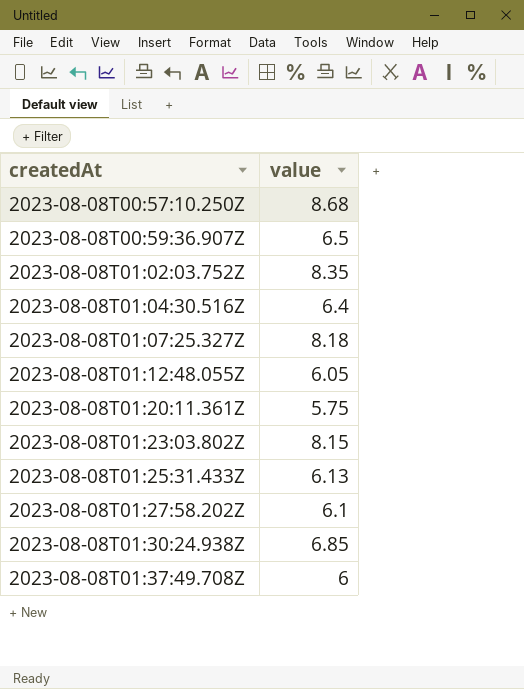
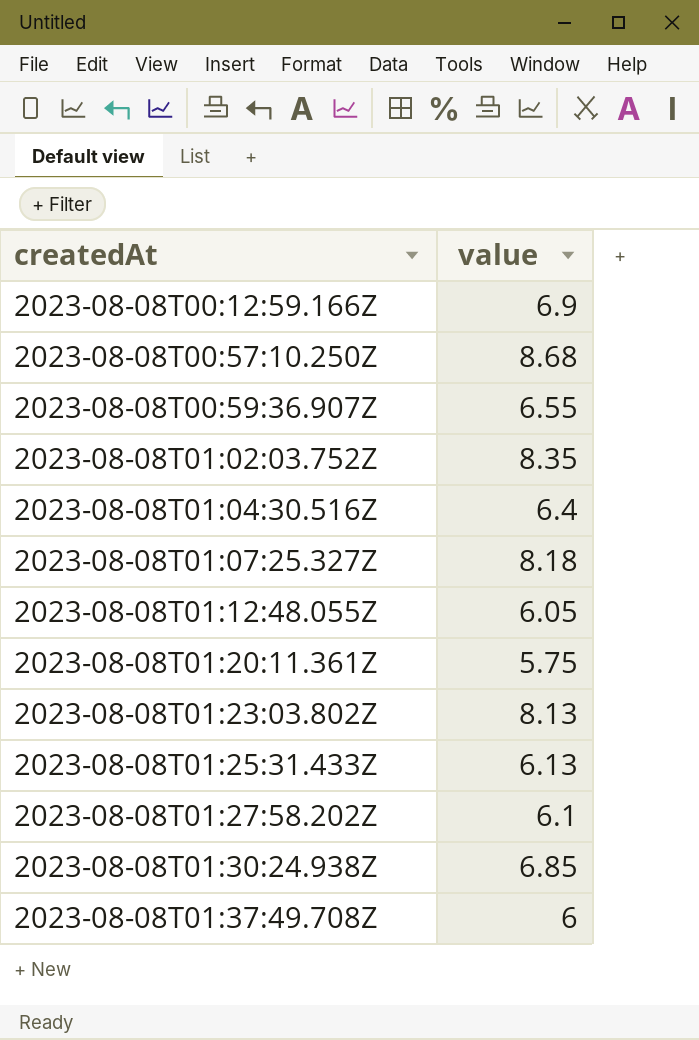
row 2023-08-08T00:12:59.166Z: none -> 6.9
2023-08-08T00:59:36.907Z | value: 6.5 -> 6.55
2023-08-08T01:23:03.802Z | value: 8.15 -> 8.13

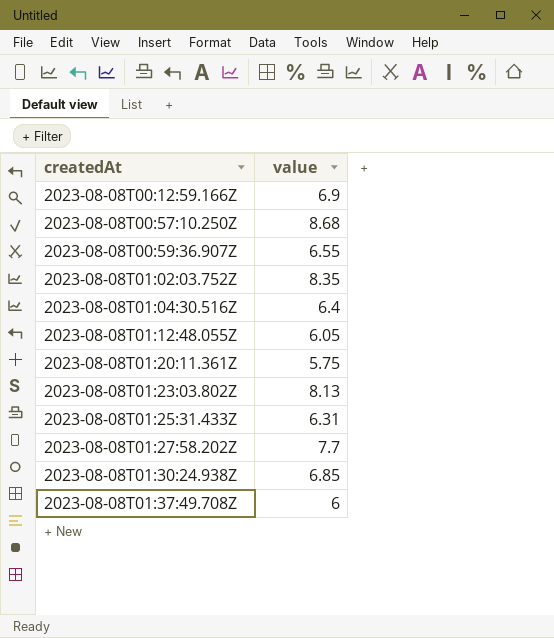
row 2023-08-08T01:07:25.327Z: 8.18 -> none
2023-08-08T01:25:31.433Z | value: 6.13 -> 6.31
2023-08-08T01:27:58.202Z | value: 6.1 -> 7.7

